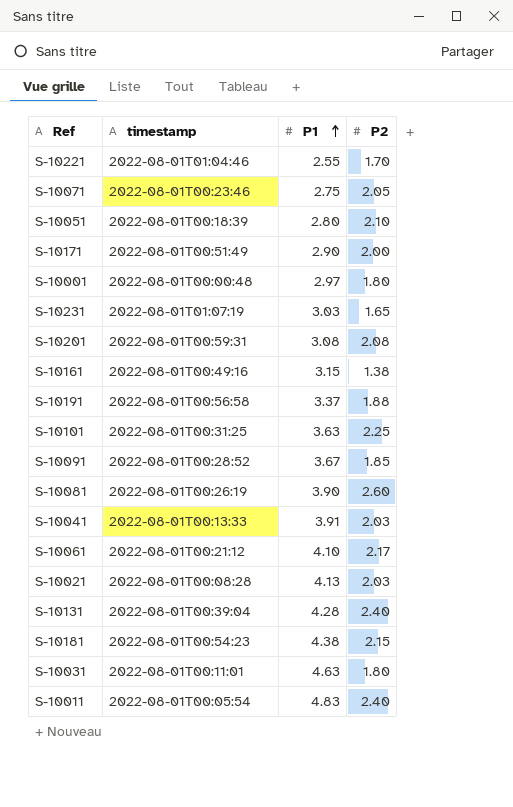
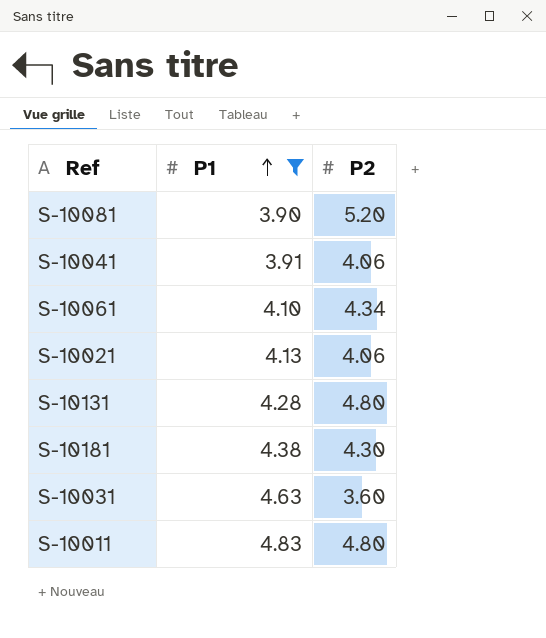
filter: none -> P1 >= 3.90
column timestamp | position: 2 -> none
S-10081 | P2: 2.60 -> 5.20
S-10041 | P2: 2.03 -> 4.06
S-10061 | P2: 2.17 -> 4.34
S-10021 | P2: 2.03 -> 4.06
S-10131 | P2: 2.40 -> 4.80
S-10181 | P2: 2.15 -> 4.30
S-10031 | P2: 1.80 -> 3.60
S-10011 | P2: 2.40 -> 4.80

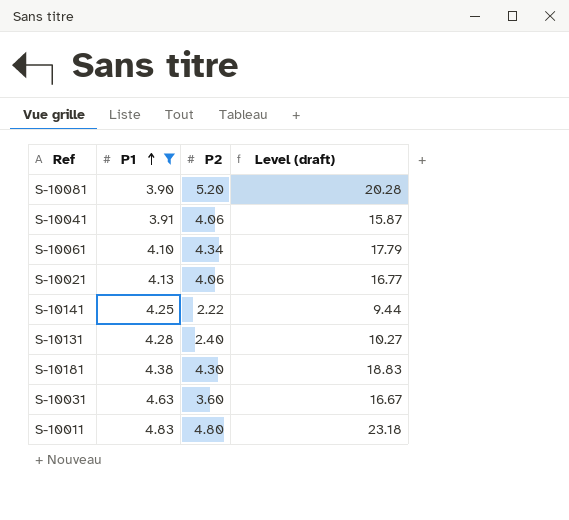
column Level (draft) | formula: none -> [P1] * [P2]
row S-10141: none -> 4.25 | 2.22 | 9.44
S-10131 | P2: 4.80 -> 2.40

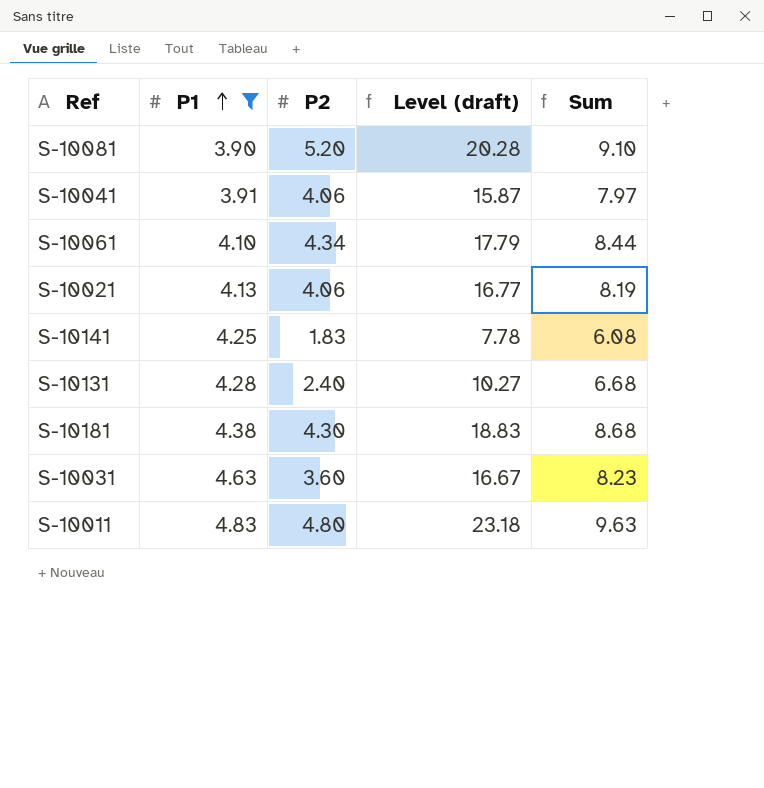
column Sum | formula: none -> [P1] + [P2]
S-10141 | P2: 2.22 -> 1.83
S-10141 | Level (draft): 9.44 -> 7.78

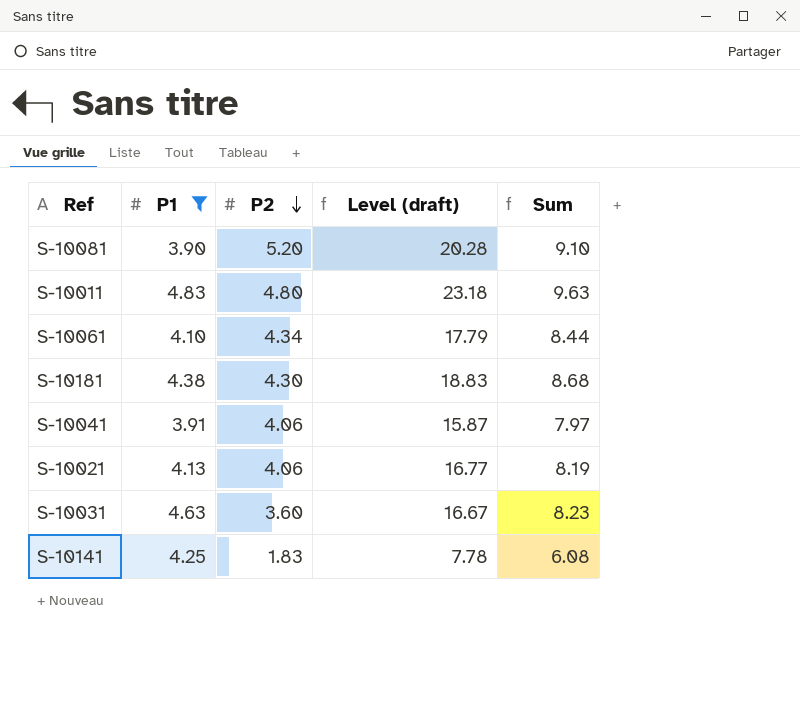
row order: P1 ascending -> P2 descending
row S-10131: 4.28 | 2.40 | 10.27 | 6.68 -> none

